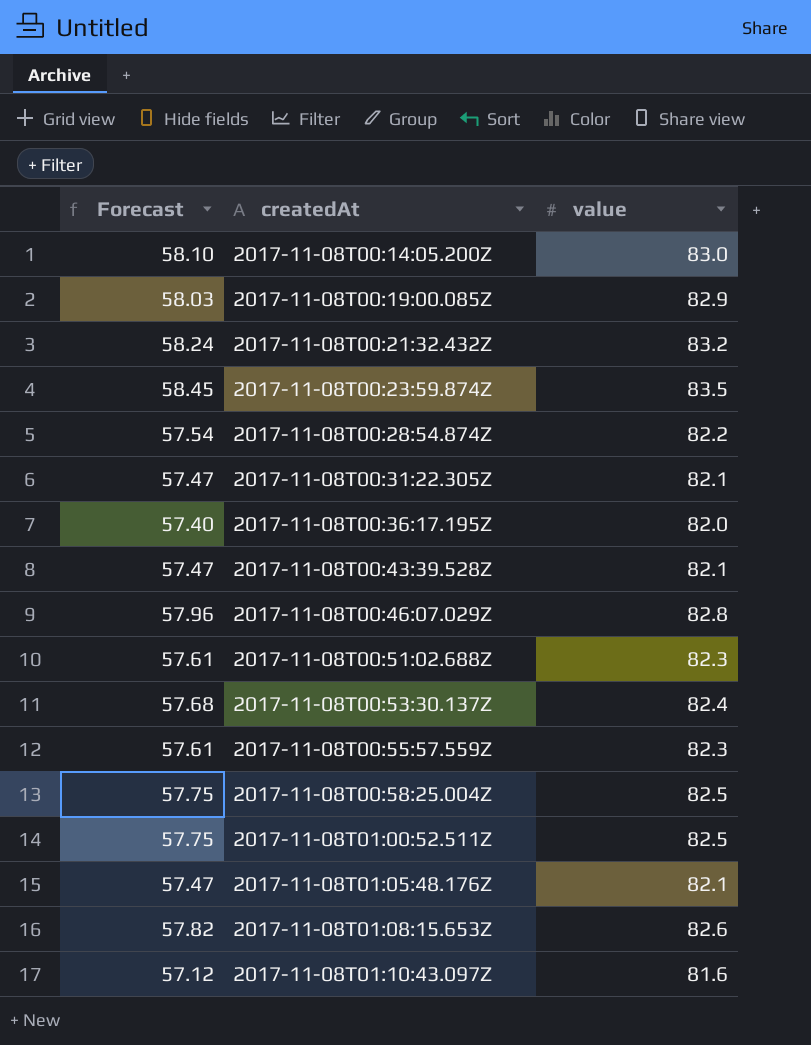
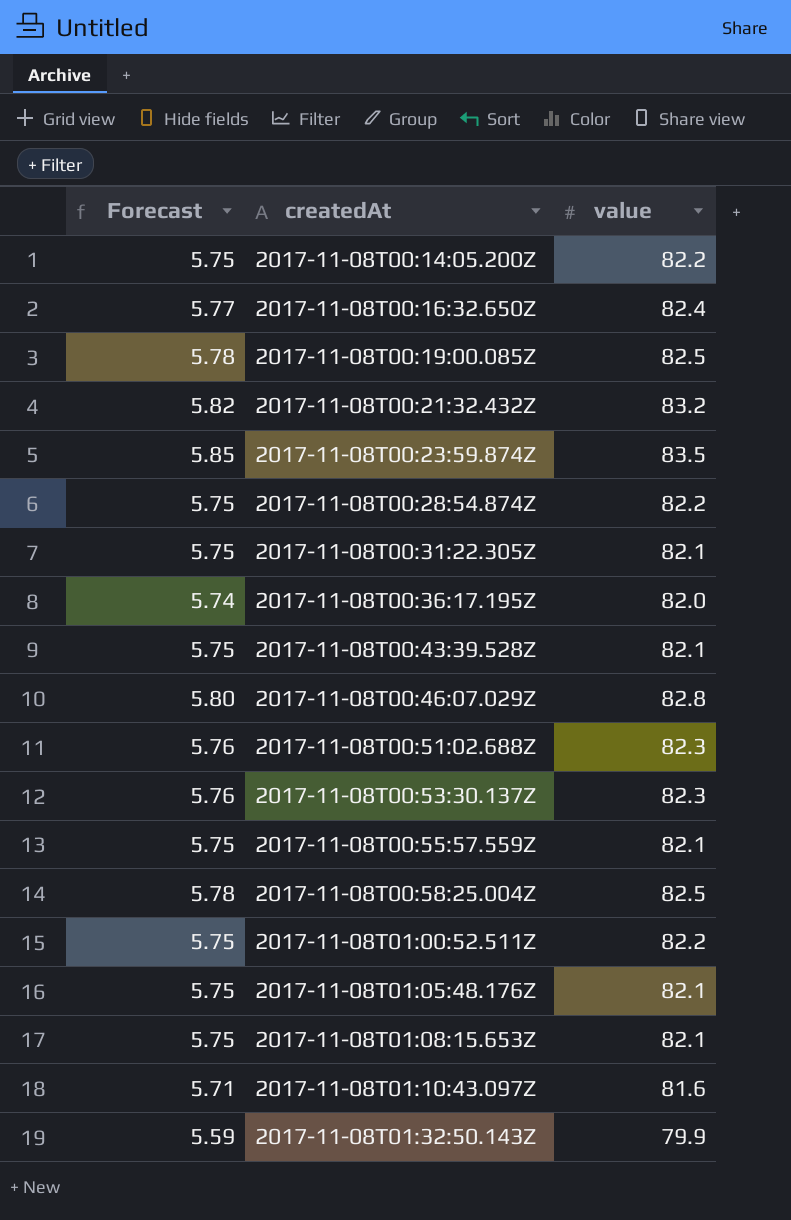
column Forecast | formula: [value] * 0.7 -> [value] * 0.07
2017-11-08T00:14:05.200Z | value: 83.0 -> 82.2
row 2017-11-08T00:16:32.650Z: none -> 5.77 | 82.4
2017-11-08T00:19:00.085Z | value: 82.9 -> 82.5
2017-11-08T00:53:30.137Z | value: 82.4 -> 82.3
2017-11-08T00:55:57.559Z | value: 82.3 -> 82.1
2017-11-08T01:00:52.511Z | value: 82.5 -> 82.2
2017-11-08T01:08:15.653Z | value: 82.6 -> 82.1
row 2017-11-08T01:32:50.143Z: none -> 5.59 | 79.9

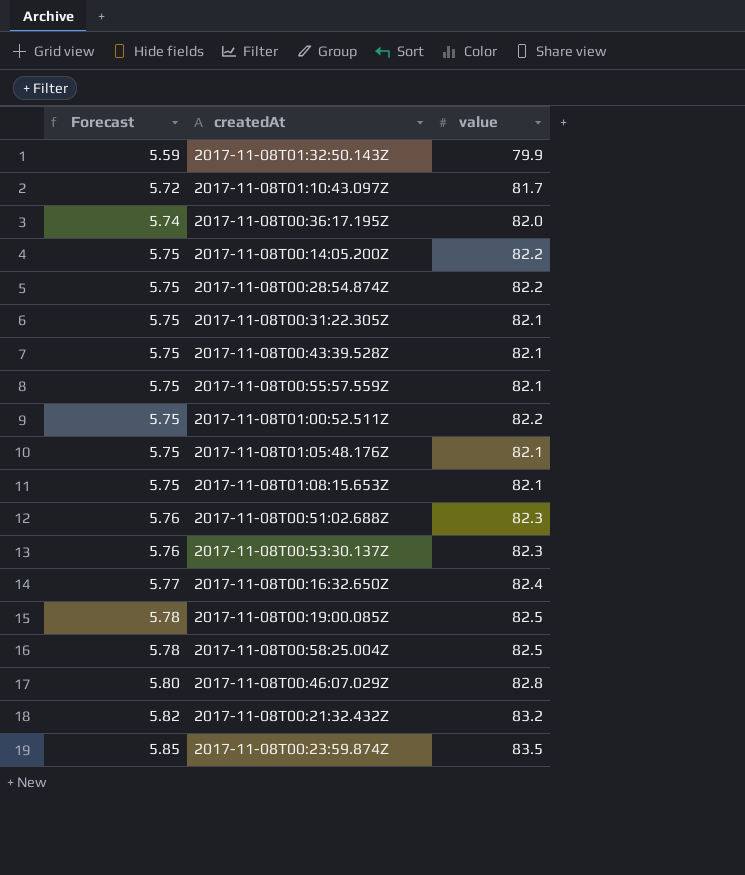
row order: createdAt ascending -> Forecast ascending
2017-11-08T01:10:43.097Z | Forecast: 5.71 -> 5.72
2017-11-08T01:10:43.097Z | value: 81.6 -> 81.7

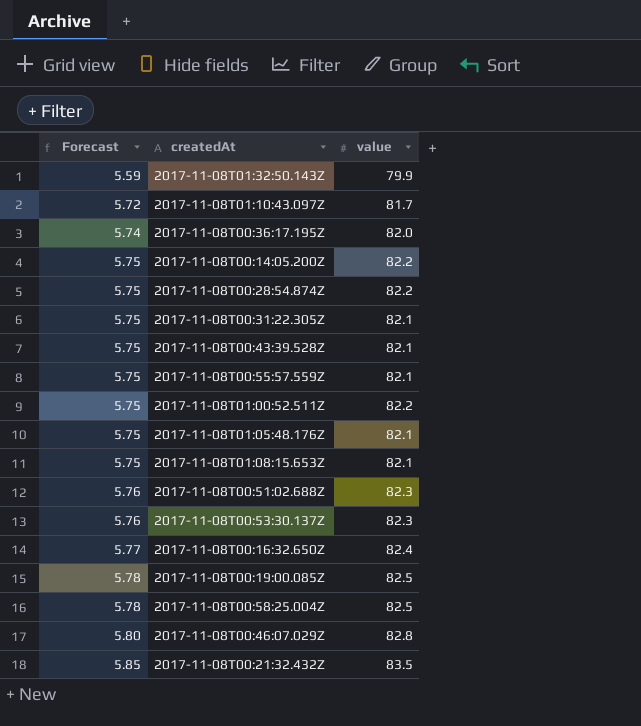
row 2017-11-08T00:23:59.874Z: 5.85 | 83.5 -> none
2017-11-08T00:21:32.432Z | Forecast: 5.82 -> 5.85
2017-11-08T00:21:32.432Z | value: 83.2 -> 83.5

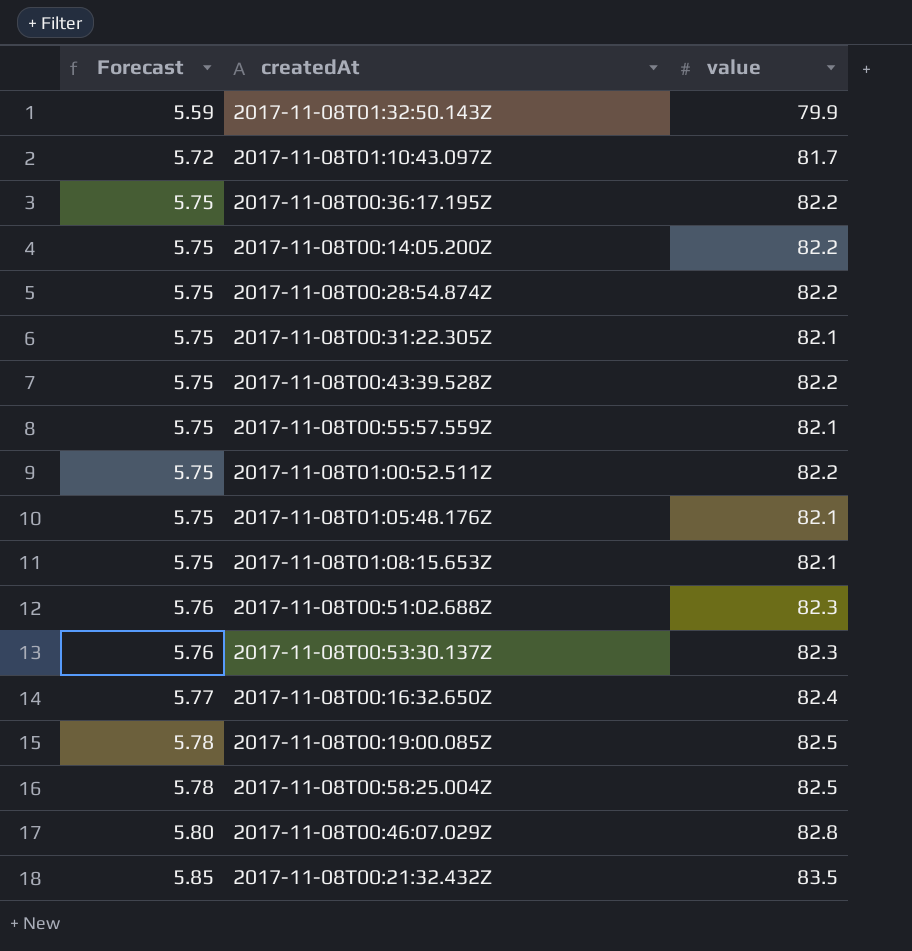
2017-11-08T00:36:17.195Z | Forecast: 5.74 -> 5.75
2017-11-08T00:36:17.195Z | value: 82.0 -> 82.2
2017-11-08T00:43:39.528Z | value: 82.1 -> 82.2

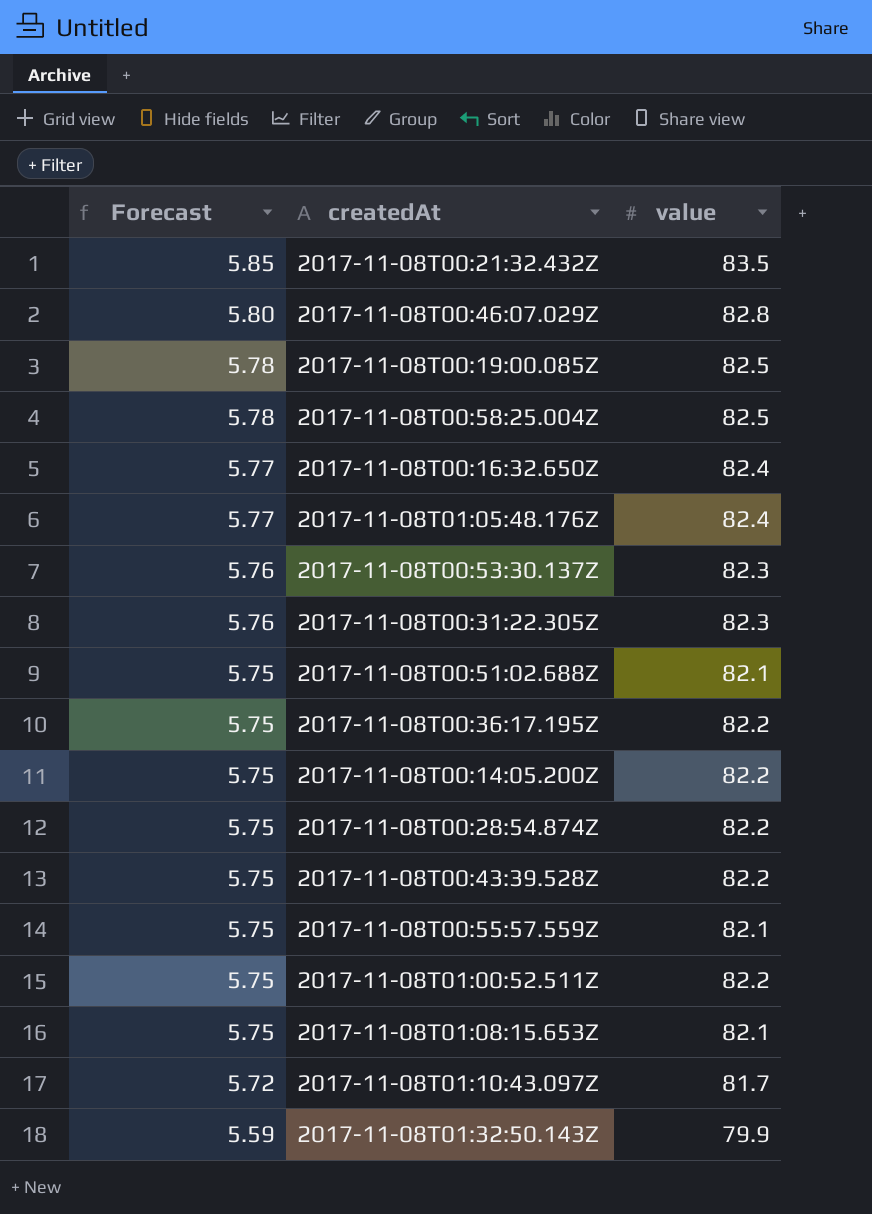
row order: Forecast ascending -> Forecast descending
2017-11-08T01:05:48.176Z | Forecast: 5.75 -> 5.77
2017-11-08T01:05:48.176Z | value: 82.1 -> 82.4
2017-11-08T00:31:22.305Z | Forecast: 5.75 -> 5.76
2017-11-08T00:31:22.305Z | value: 82.1 -> 82.3
2017-11-08T00:51:02.688Z | Forecast: 5.76 -> 5.75
2017-11-08T00:51:02.688Z | value: 82.3 -> 82.1

